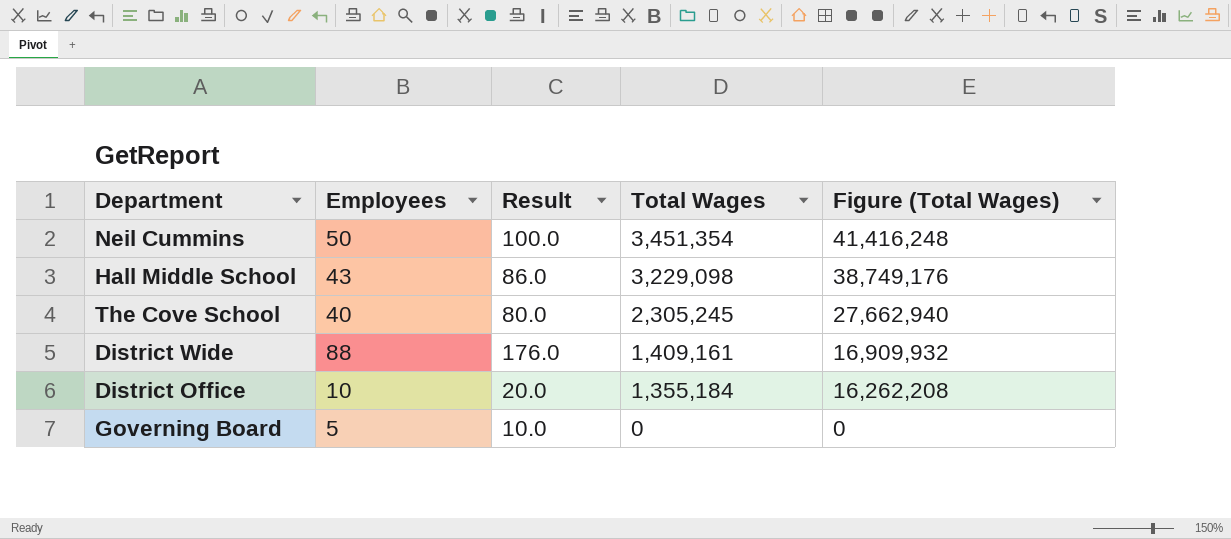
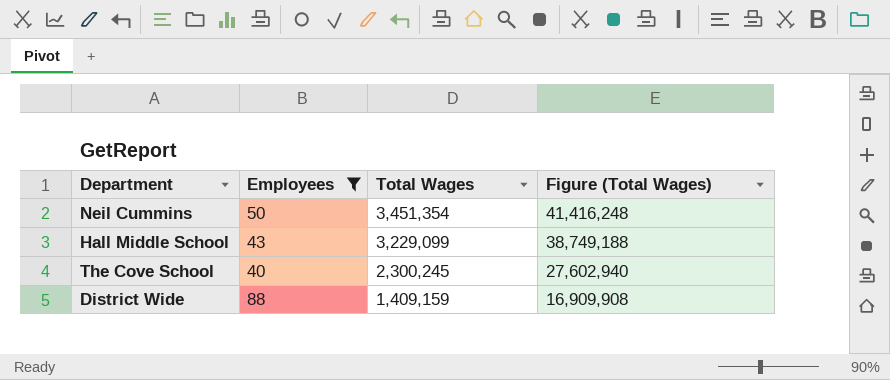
filter: none -> Employees >= 40
column Result | formula: [Employees] * 2 -> none
Hall Middle School | Total Wages: 3,229,098 -> 3,229,099
Hall Middle School | Figure (Total Wages): 38,749,176 -> 38,749,188
The Cove School | Total Wages: 2,305,245 -> 2,300,245
The Cove School | Figure (Total Wages): 27,662,940 -> 27,602,940
District Wide | Total Wages: 1,409,161 -> 1,409,159
District Wide | Figure (Total Wages): 16,909,932 -> 16,909,908

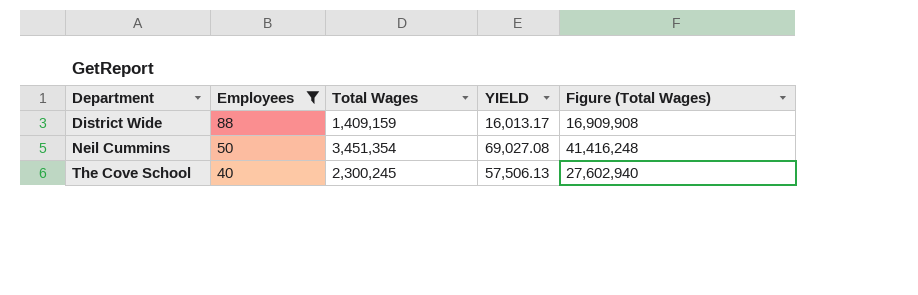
row order: Total Wages descending -> Department ascending
column YIELD | formula: none -> [Total Wages] / [Employees]
row Hall Middle School: 43 | 3,229,099 | 38,749,188 -> none

